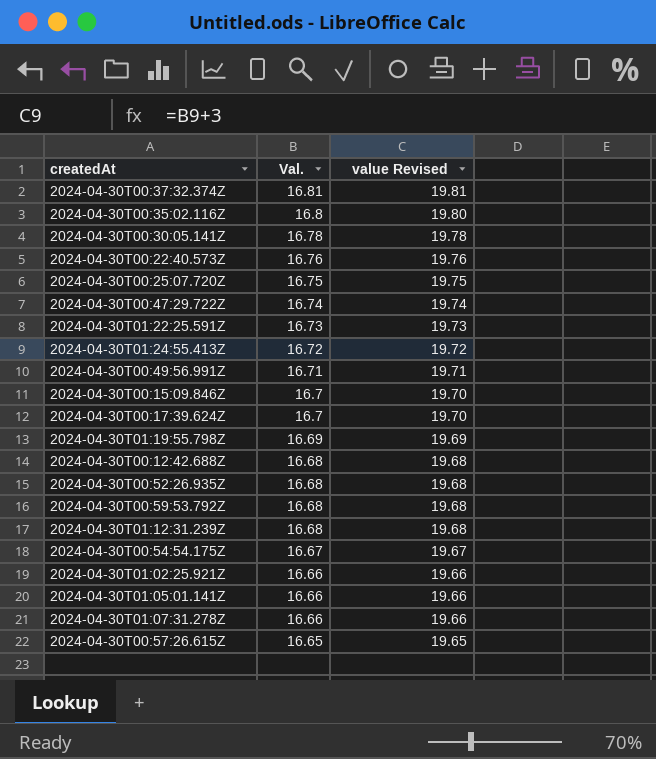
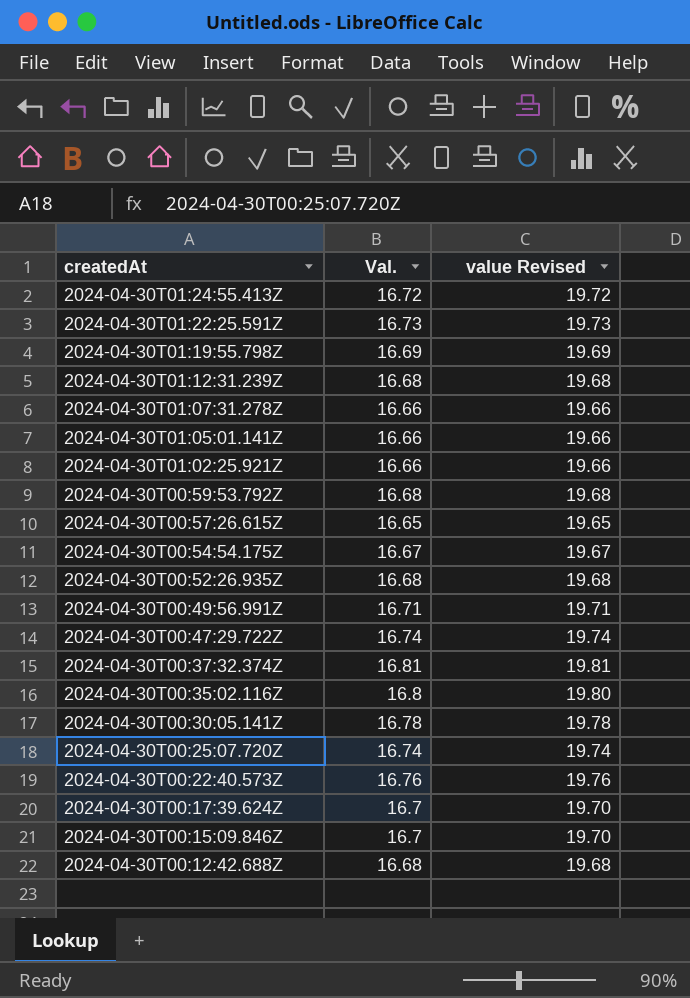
row order: Val. descending -> createdAt descending
2024-04-30T00:25:07.720Z | Val.: 16.75 -> 16.74
2024-04-30T00:25:07.720Z | value Revised: 19.75 -> 19.74

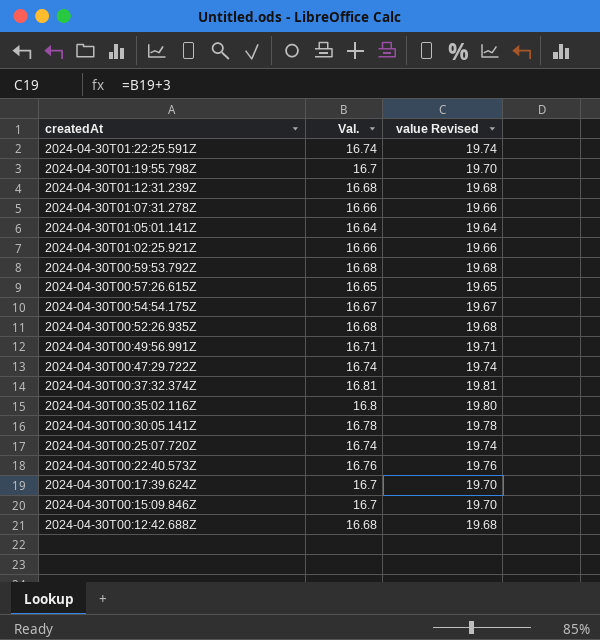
row 2024-04-30T01:24:55.413Z: 16.72 | 19.72 -> none
2024-04-30T01:22:25.591Z | Val.: 16.73 -> 16.74
2024-04-30T01:22:25.591Z | value Revised: 19.73 -> 19.74
2024-04-30T01:19:55.798Z | Val.: 16.69 -> 16.7
2024-04-30T01:19:55.798Z | value Revised: 19.69 -> 19.70
2024-04-30T01:05:01.141Z | Val.: 16.66 -> 16.64
2024-04-30T01:05:01.141Z | value Revised: 19.66 -> 19.64

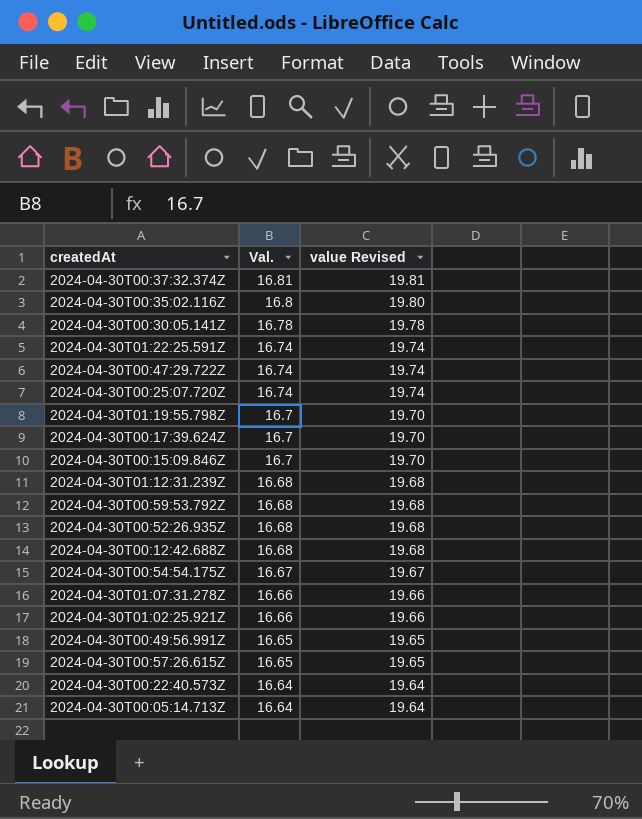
row order: createdAt descending -> Val. descending
row 2024-04-30T01:05:01.141Z: 16.64 | 19.64 -> none
2024-04-30T00:49:56.991Z | Val.: 16.71 -> 16.65
2024-04-30T00:49:56.991Z | value Revised: 19.71 -> 19.65
2024-04-30T00:22:40.573Z | Val.: 16.76 -> 16.64
2024-04-30T00:22:40.573Z | value Revised: 19.76 -> 19.64
row 2024-04-30T00:05:14.713Z: none -> 16.64 | 19.64

